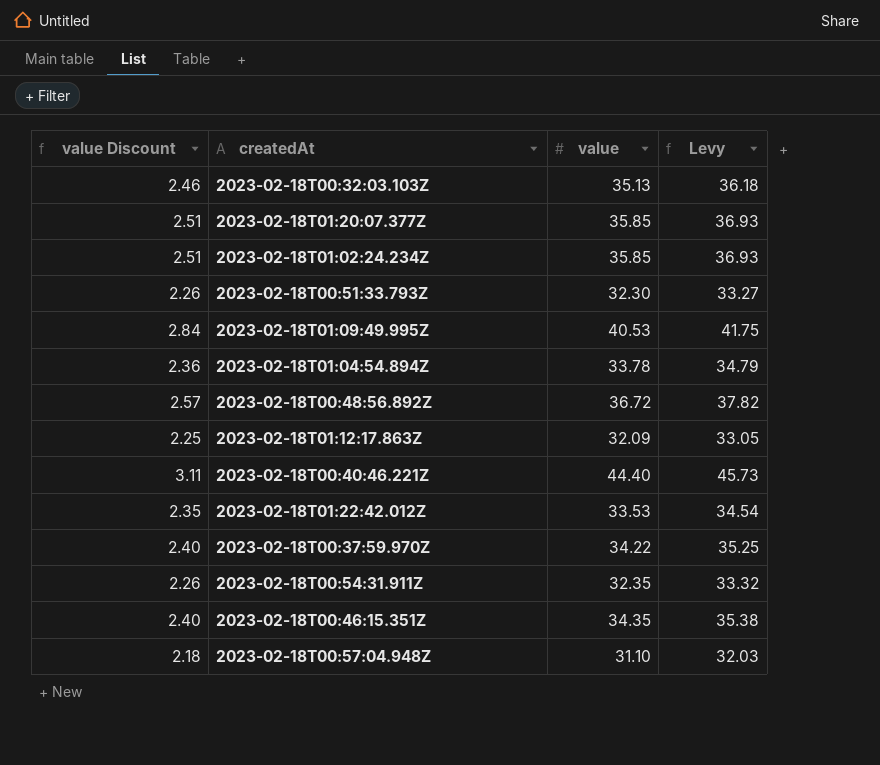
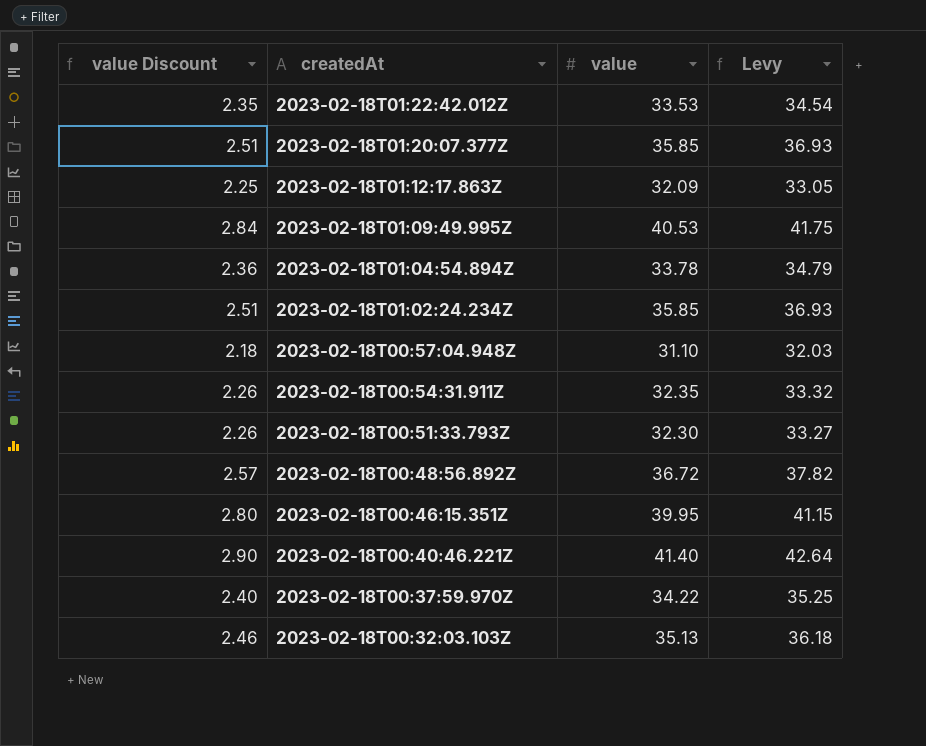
row order: none -> createdAt descending
2023-02-18T00:46:15.351Z | value Discount: 2.40 -> 2.80
2023-02-18T00:46:15.351Z | value: 34.35 -> 39.95
2023-02-18T00:46:15.351Z | Levy: 35.38 -> 41.15
2023-02-18T00:40:46.221Z | value Discount: 3.11 -> 2.90
2023-02-18T00:40:46.221Z | value: 44.40 -> 41.40
2023-02-18T00:40:46.221Z | Levy: 45.73 -> 42.64

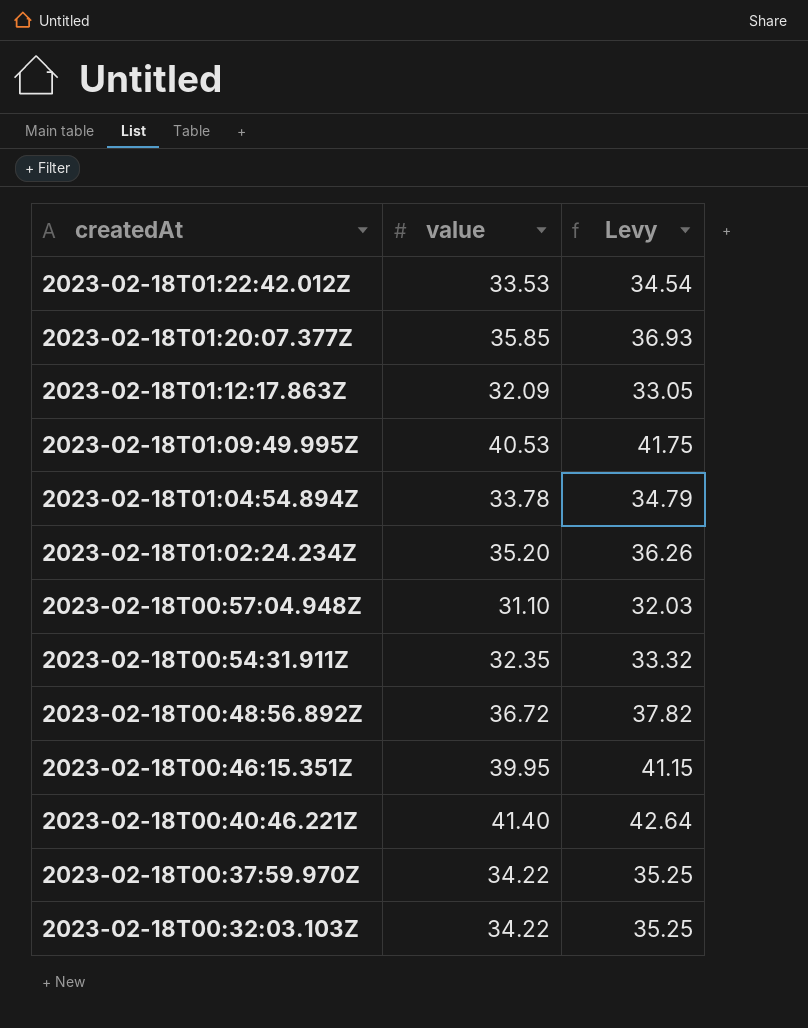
column value Discount | formula: [value] * 0.07 -> none
row 2023-02-18T00:51:33.793Z: 2.26 | 32.30 | 33.27 -> none
2023-02-18T01:02:24.234Z | value: 35.85 -> 35.20
2023-02-18T01:02:24.234Z | Levy: 36.93 -> 36.26
2023-02-18T00:32:03.103Z | value: 35.13 -> 34.22
2023-02-18T00:32:03.103Z | Levy: 36.18 -> 35.25

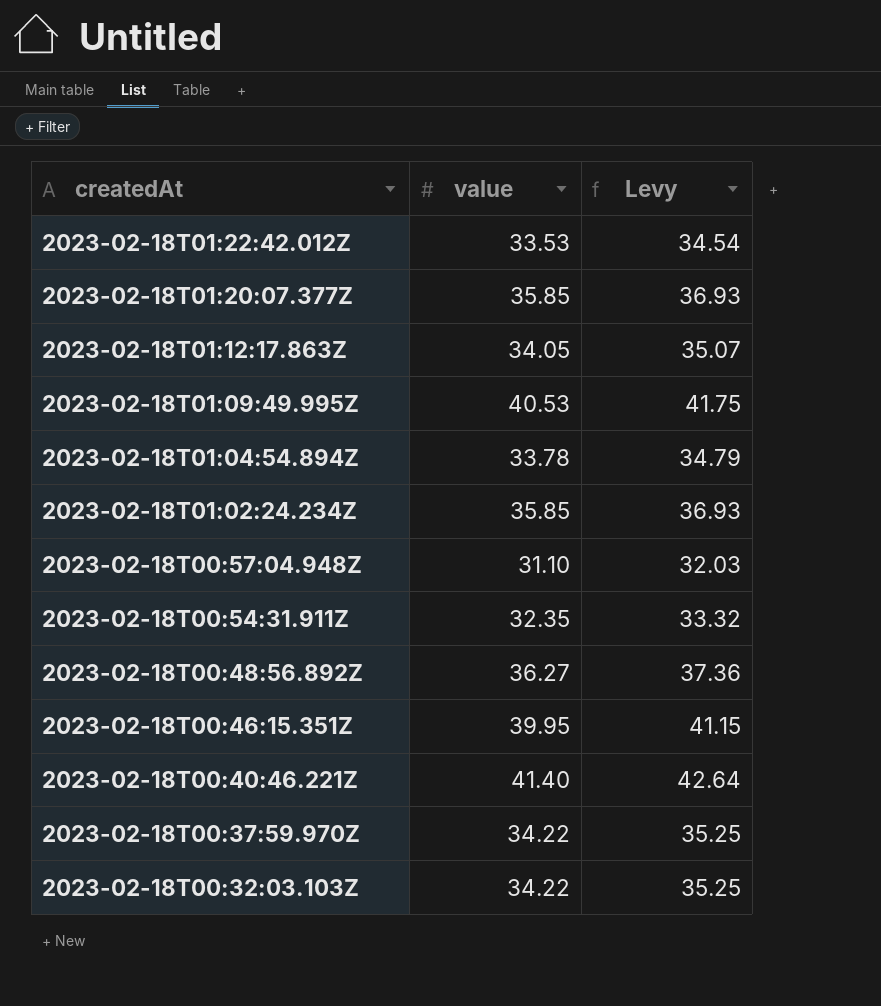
2023-02-18T01:12:17.863Z | value: 32.09 -> 34.05
2023-02-18T01:12:17.863Z | Levy: 33.05 -> 35.07
2023-02-18T01:02:24.234Z | value: 35.20 -> 35.85
2023-02-18T01:02:24.234Z | Levy: 36.26 -> 36.93
2023-02-18T00:48:56.892Z | value: 36.72 -> 36.27
2023-02-18T00:48:56.892Z | Levy: 37.82 -> 37.36

